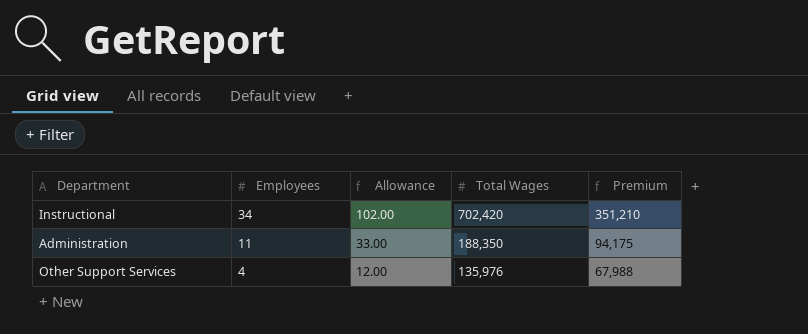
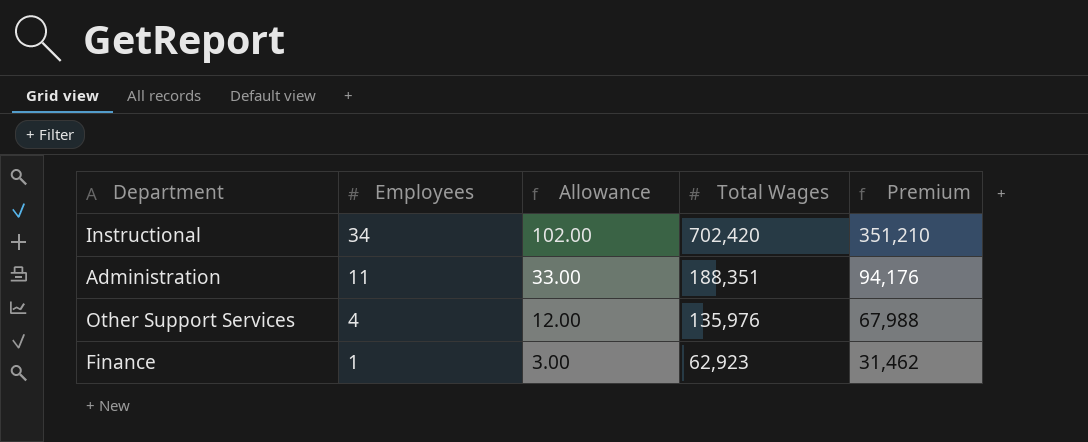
Administration | Total Wages: 188,350 -> 188,351
Administration | Premium: 94,175 -> 94,176
row Finance: none -> 1 | 3.00 | 62,923 | 31,462

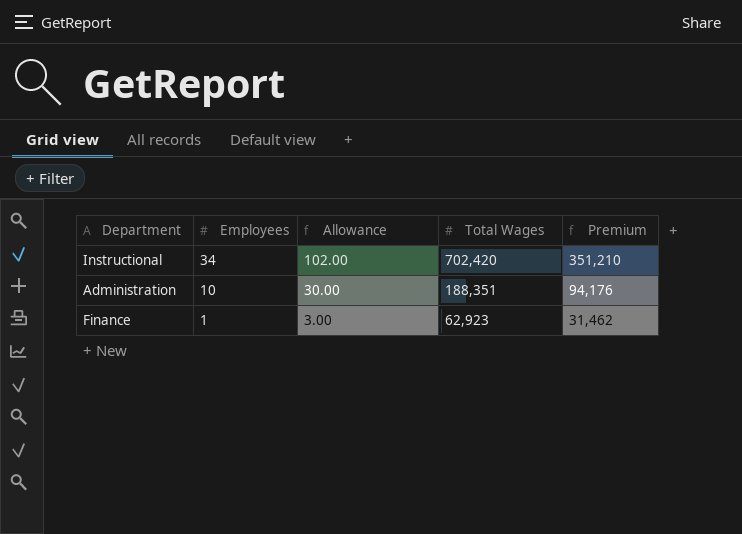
row Other Support Services: 4 | 12.00 | 135,976 | 67,988 -> none
Administration | Employees: 11 -> 10
Administration | Allowance: 33.00 -> 30.00

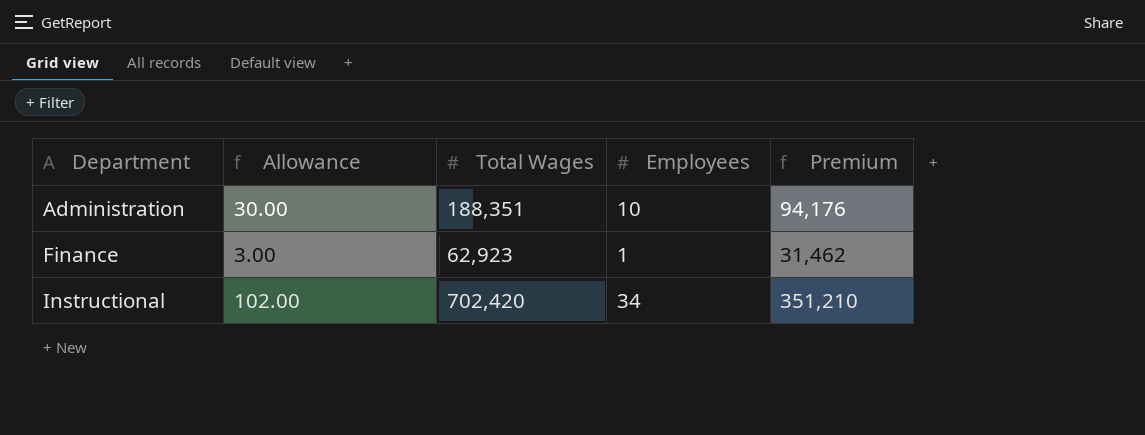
row order: Employees descending -> Department ascending
column Employees | position: 2 -> 4

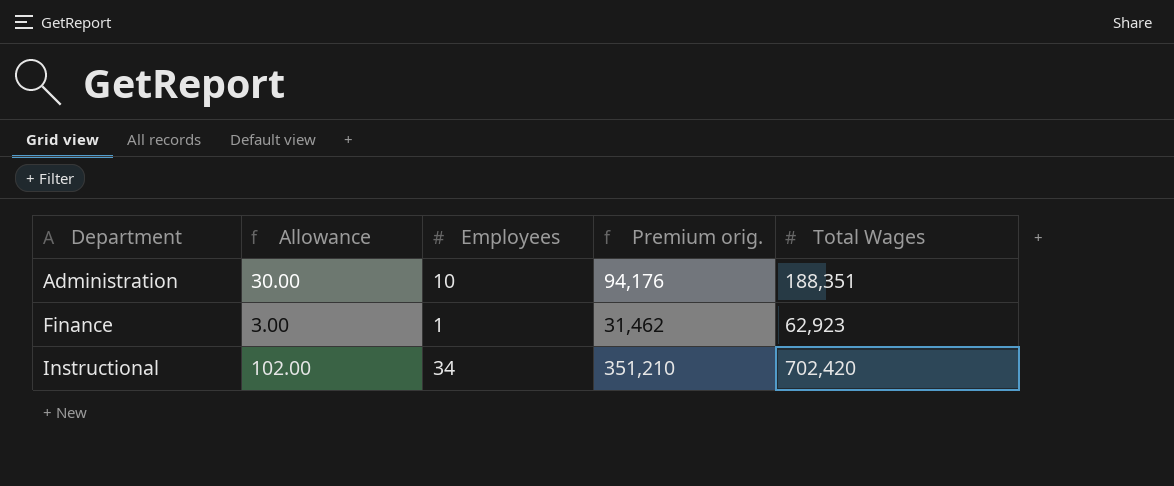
column name: Premium -> Premium orig.
column Total Wages | position: 3 -> 5

